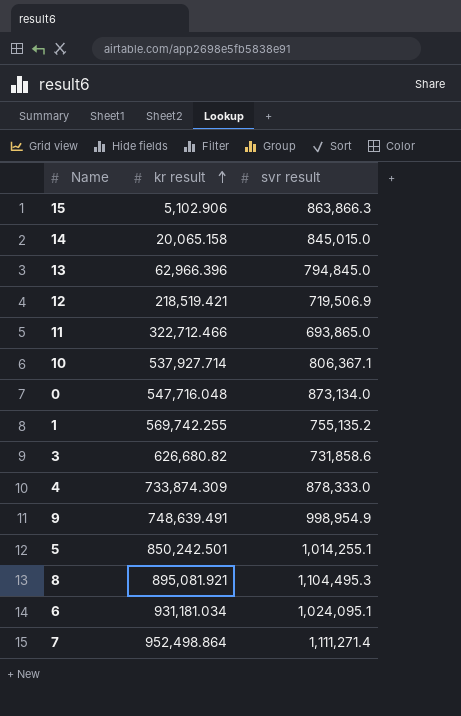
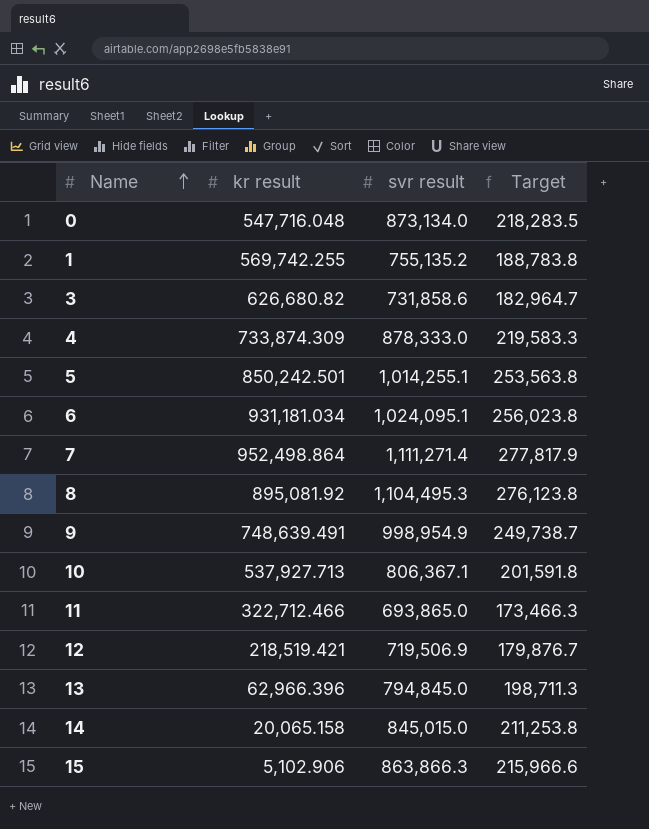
row order: kr result ascending -> Name ascending
column Target | formula: none -> [svr result] * 0.25
8 | kr result: 895,081.921 -> 895,081.92
10 | kr result: 537,927.714 -> 537,927.713

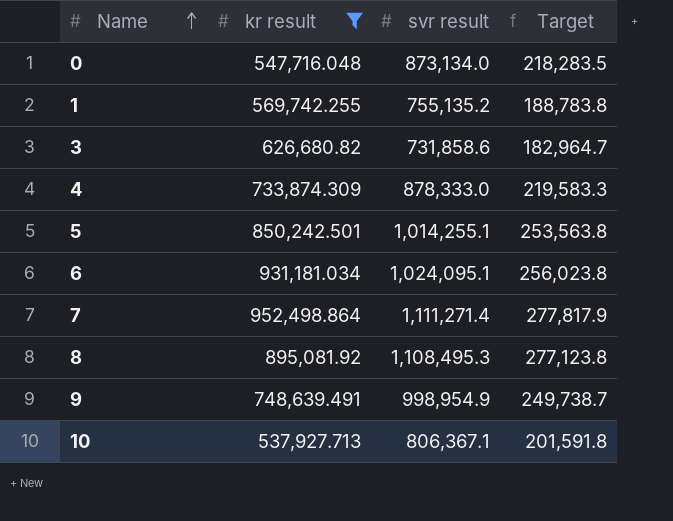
filter: none -> kr result >= 537,927.713
8 | svr result: 1,104,495.3 -> 1,108,495.3
8 | Target: 276,123.8 -> 277,123.8

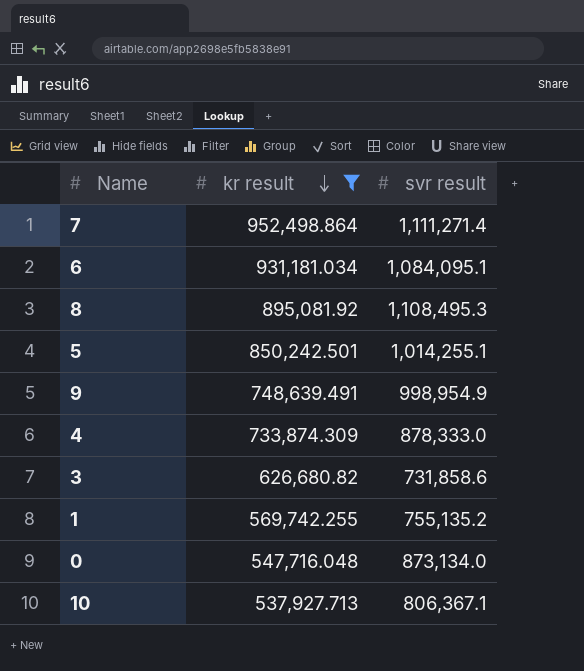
row order: Name ascending -> kr result descending
column Target | formula: [svr result] * 0.25 -> none
6 | svr result: 1,024,095.1 -> 1,084,095.1

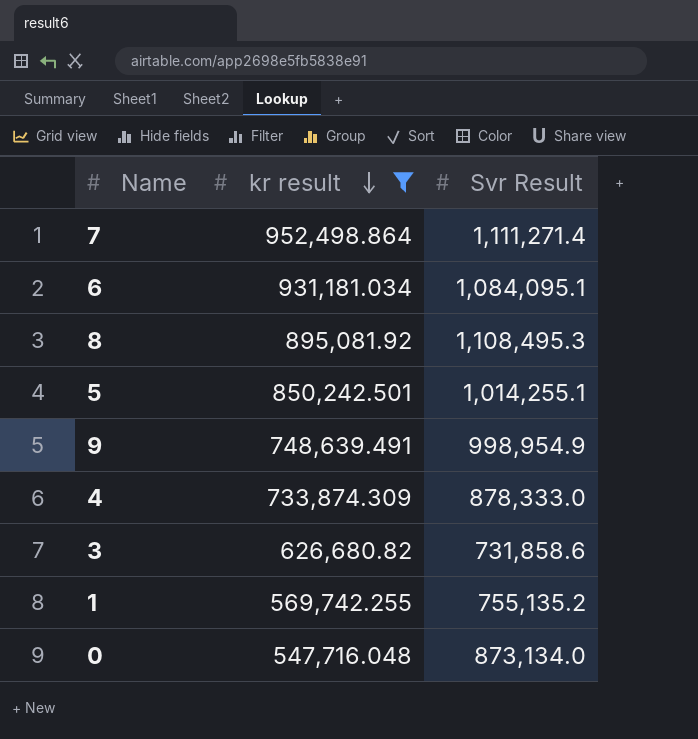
column name: svr result -> Svr Result
row 10: 537,927.713 | 806,367.1 -> none

